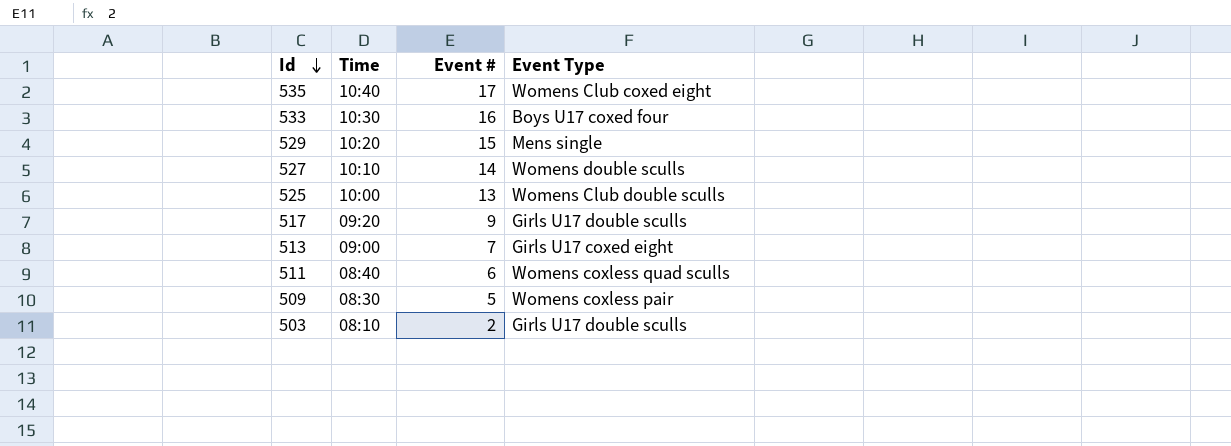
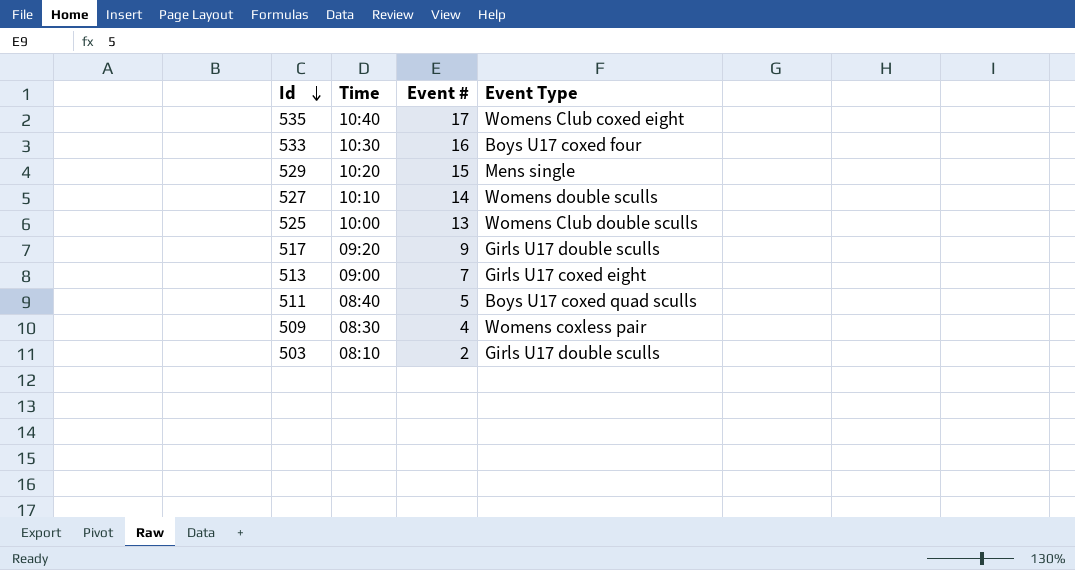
511 | Event #: 6 -> 5
511 | Event Type: Womens coxless quad sculls -> Boys U17 coxed quad sculls
509 | Event #: 5 -> 4

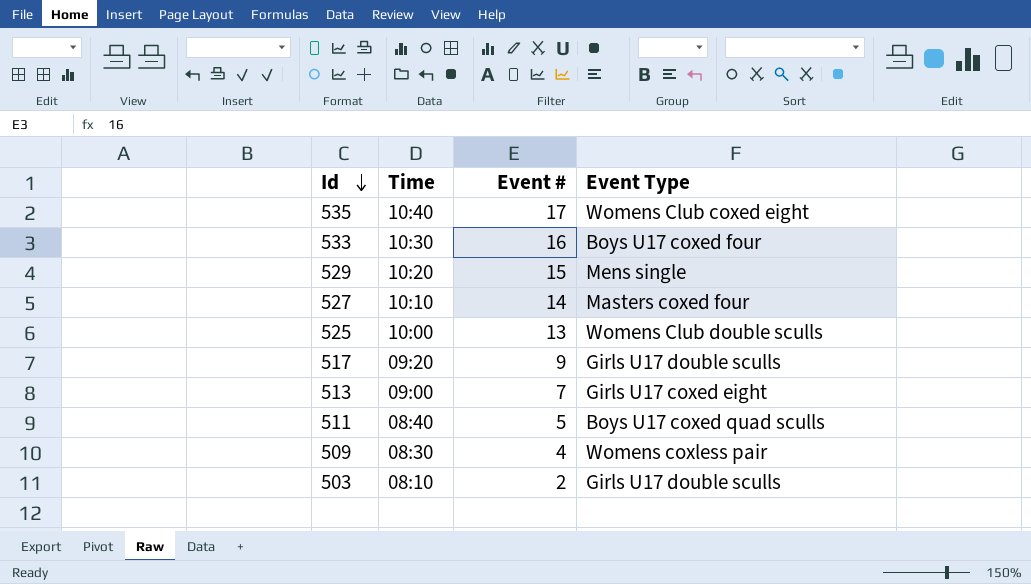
527 | Event Type: Womens double sculls -> Masters coxed four

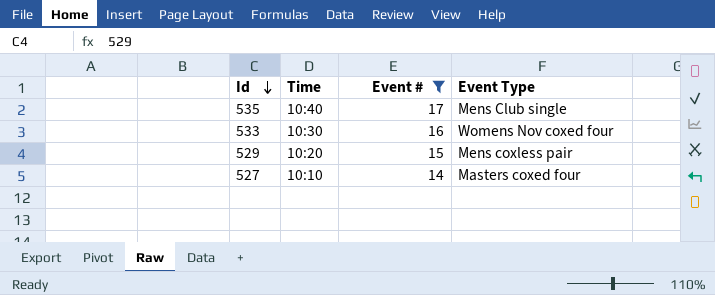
filter: none -> Event # >= 14
535 | Event Type: Womens Club coxed eight -> Mens Club single
533 | Event Type: Boys U17 coxed four -> Womens Nov coxed four
529 | Event Type: Mens single -> Mens coxless pair

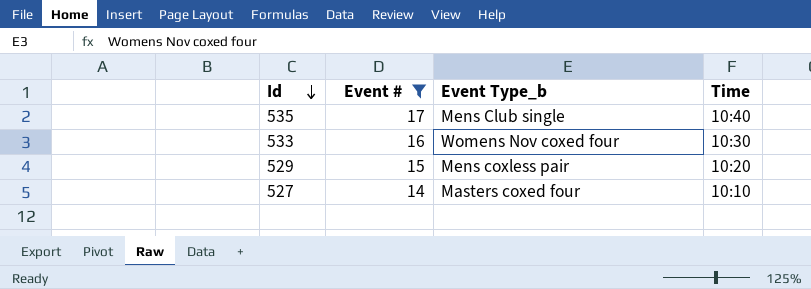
column name: Event Type -> Event Type_b
column Time | position: 2 -> 4

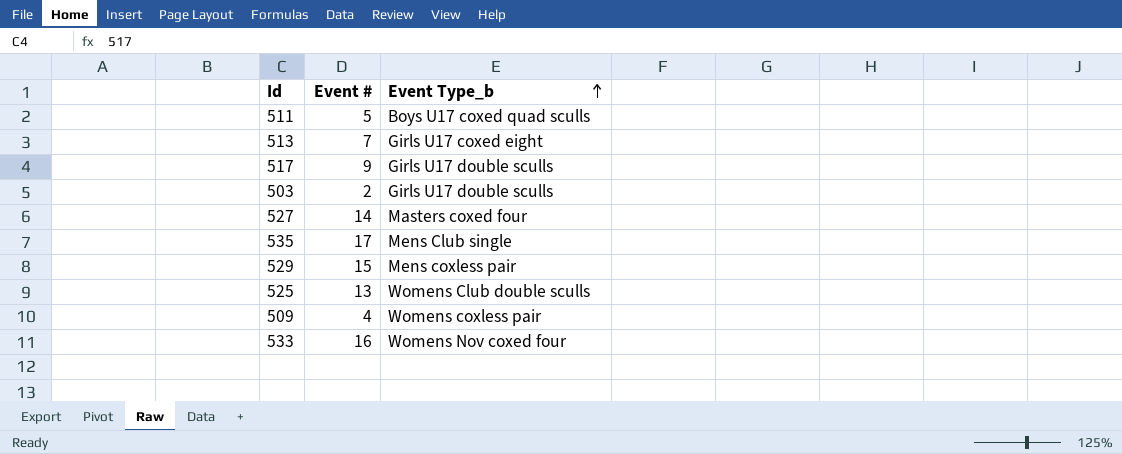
filter: Event # >= 14 -> none
row order: Id descending -> Event Type_b ascending
column Time | position: 4 -> none

